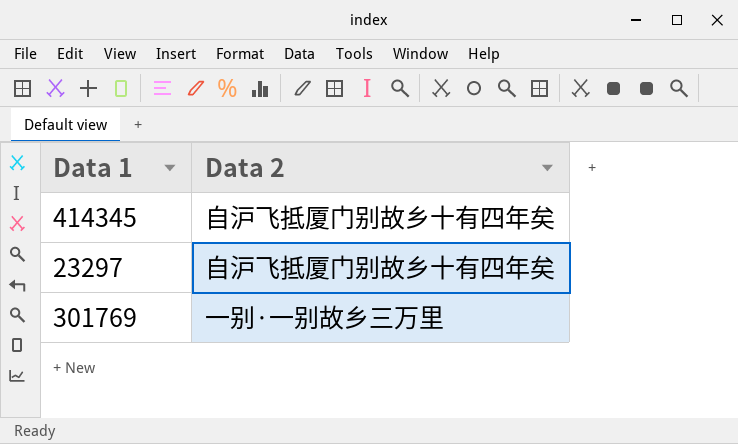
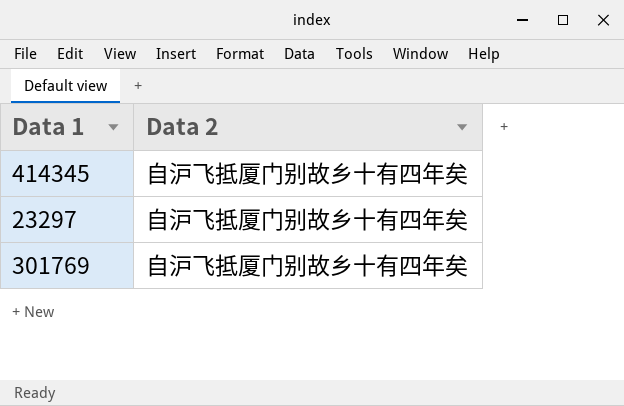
301769 | Data 2: 一别·一别故乡三万里 -> 自沪飞抵厦门别故乡十有四年矣

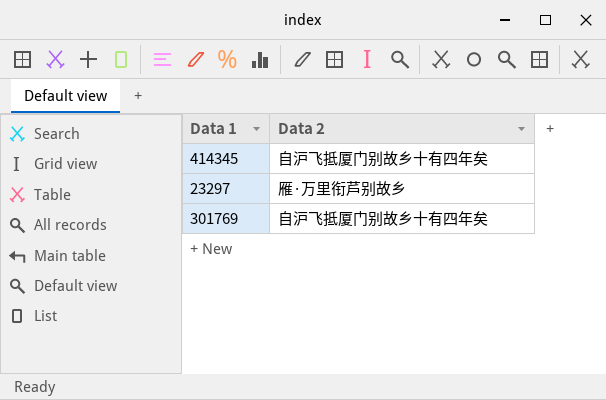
23297 | Data 2: 自沪飞抵厦门别故乡十有四年矣 -> 雁·万里衔芦别故乡

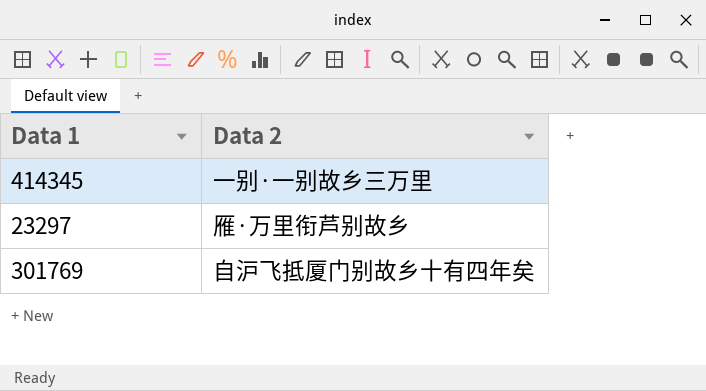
414345 | Data 2: 自沪飞抵厦门别故乡十有四年矣 -> 一别·一别故乡三万里

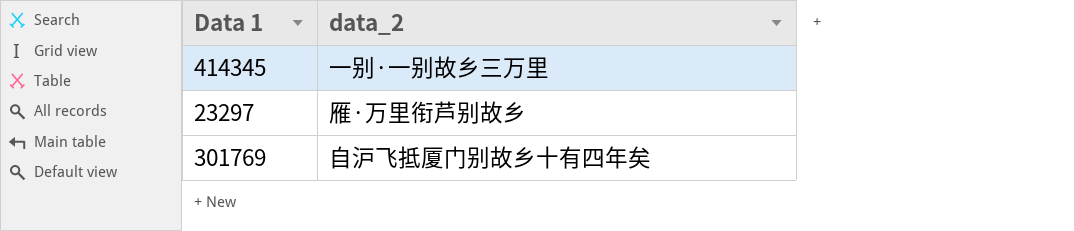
column name: Data 2 -> data_2

